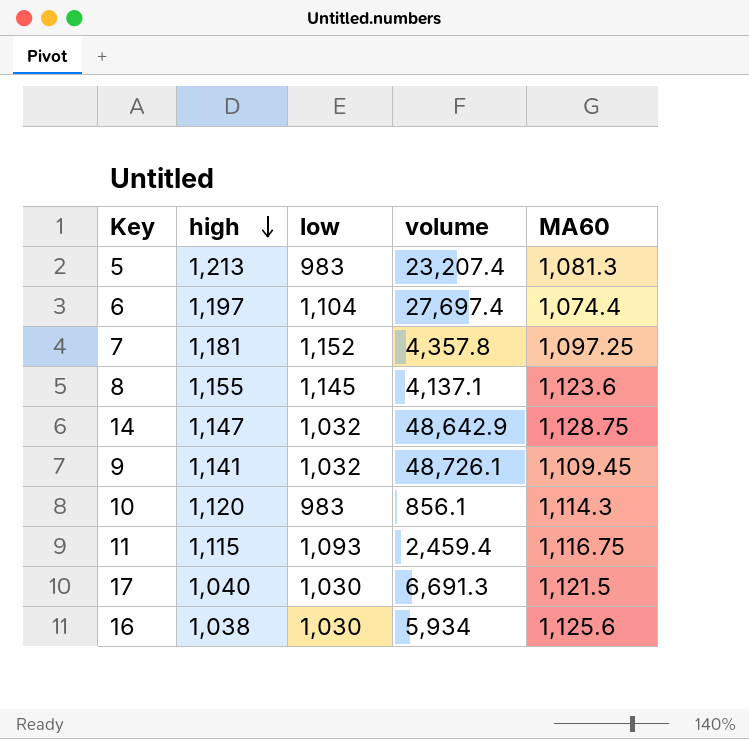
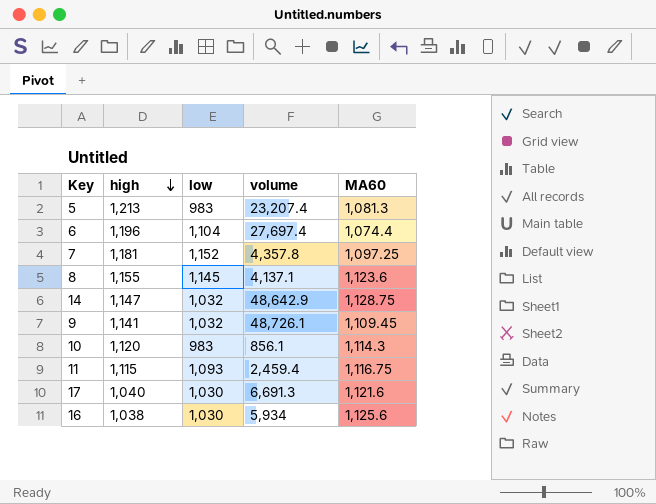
6 | high: 1,197 -> 1,196
17 | MA60: 1,121.5 -> 1,121.6

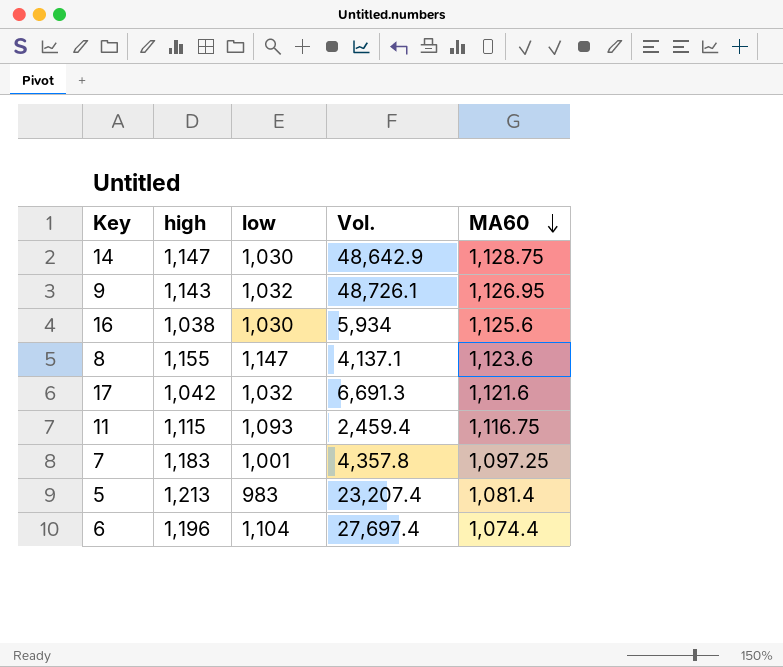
row order: high descending -> MA60 descending
column name: volume -> Vol.
row 10: 1,120 | 983 | 856.1 | 1,114.3 -> none
14 | low: 1,032 -> 1,030
9 | high: 1,141 -> 1,143
9 | MA60: 1,109.45 -> 1,126.95
8 | low: 1,145 -> 1,147
17 | high: 1,040 -> 1,042
17 | low: 1,030 -> 1,032
7 | high: 1,181 -> 1,183
7 | low: 1,152 -> 1,001
5 | MA60: 1,081.3 -> 1,081.4

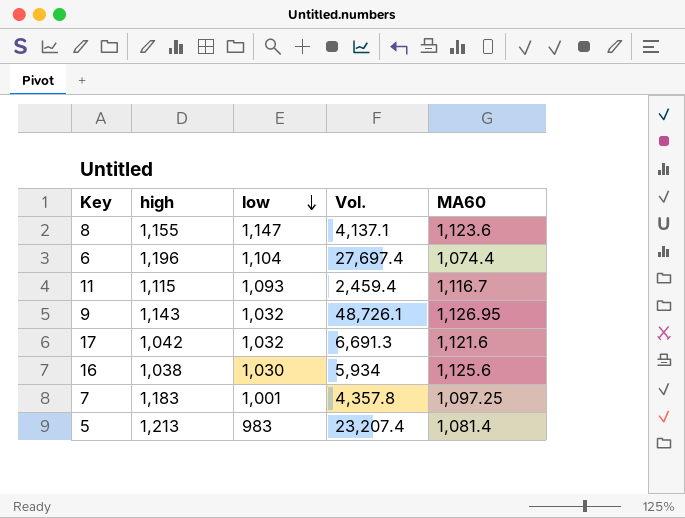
row order: MA60 descending -> low descending
row 14: 1,147 | 1,030 | 48,642.9 | 1,128.75 -> none
11 | MA60: 1,116.75 -> 1,116.7

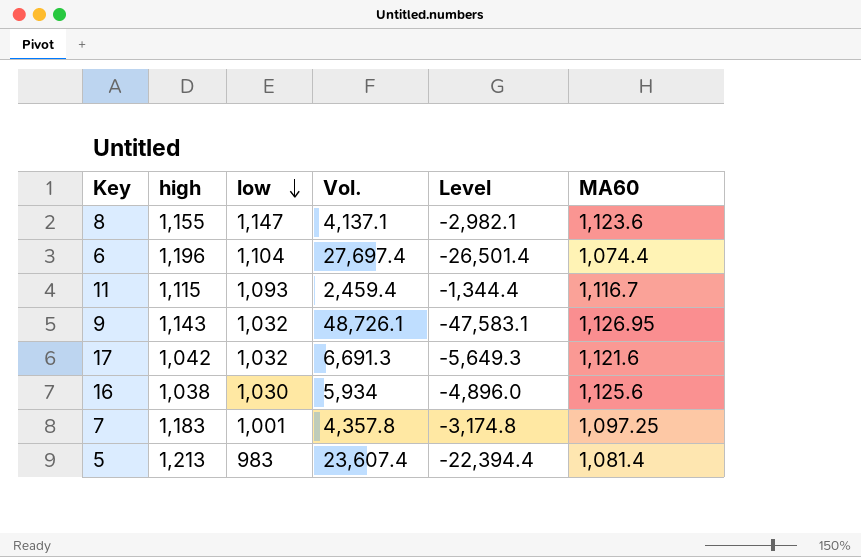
column Level | formula: none -> [high] - [Vol.]
5 | Vol.: 23,207.4 -> 23,607.4

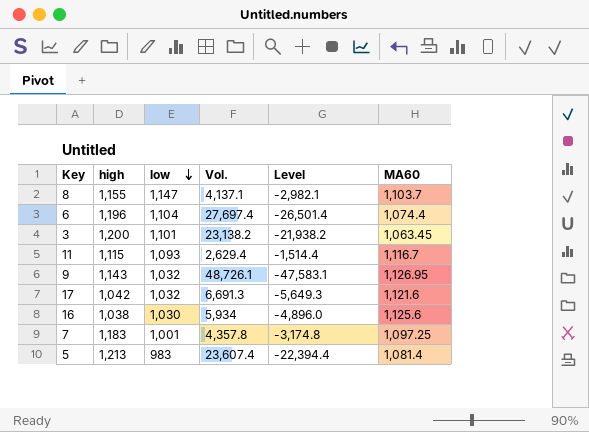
8 | MA60: 1,123.6 -> 1,103.7
row 3: none -> 1,200 | 1,101 | 23,138.2 | -21,938.2 | 1,063.45
11 | Vol.: 2,459.4 -> 2,629.4
11 | Level: -1,344.4 -> -1,514.4

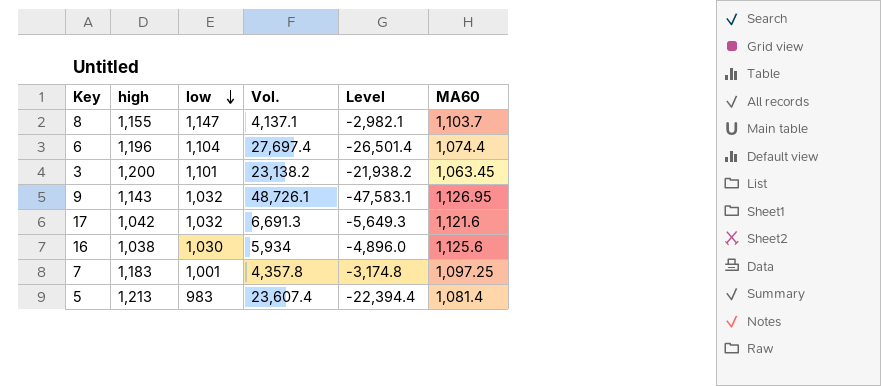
row 11: 1,115 | 1,093 | 2,629.4 | -1,514.4 | 1,116.7 -> none

